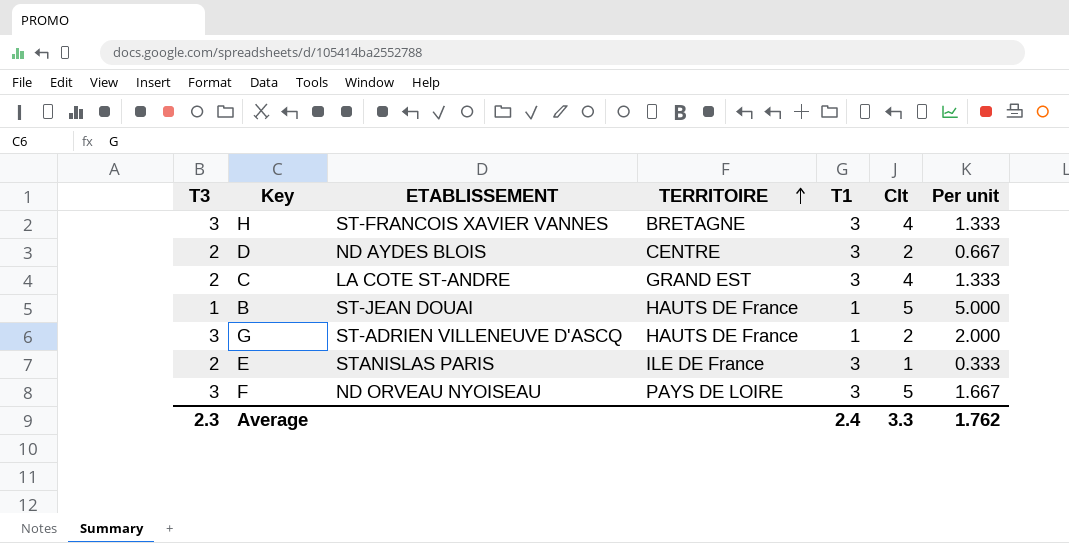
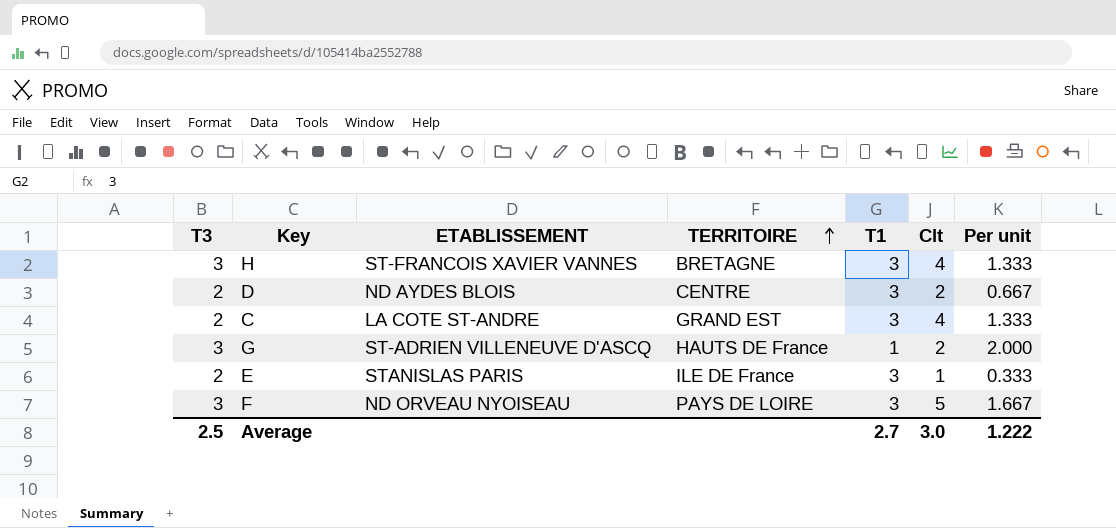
row B: 1 | ST-JEAN DOUAI | HAUTS DE France | 1 | 5 | 5.000 -> none
Average | T3: 2.3 -> 2.5
Average | T1: 2.4 -> 2.7
Average | Clt: 3.3 -> 3.0
Average | Per unit: 1.762 -> 1.222

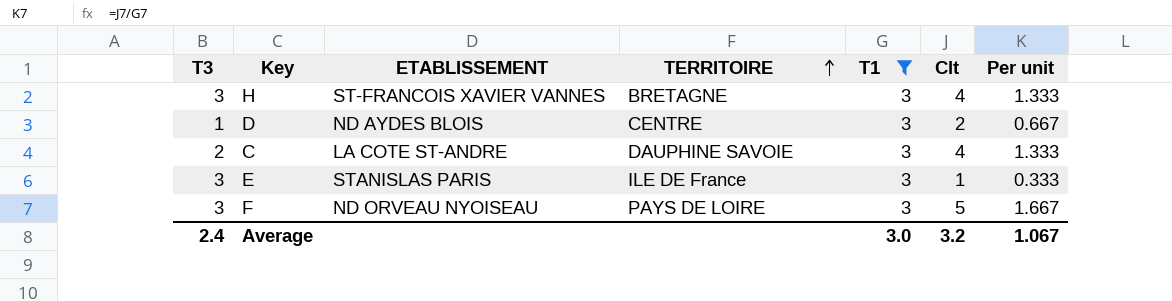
filter: none -> T1 = 3
D | T3: 2 -> 1
C | TERRITOIRE: GRAND EST -> DAUPHINE SAVOIE
E | T3: 2 -> 3
Average | T3: 2.5 -> 2.4
Average | T1: 2.7 -> 3.0
Average | Clt: 3.0 -> 3.2
Average | Per unit: 1.222 -> 1.067

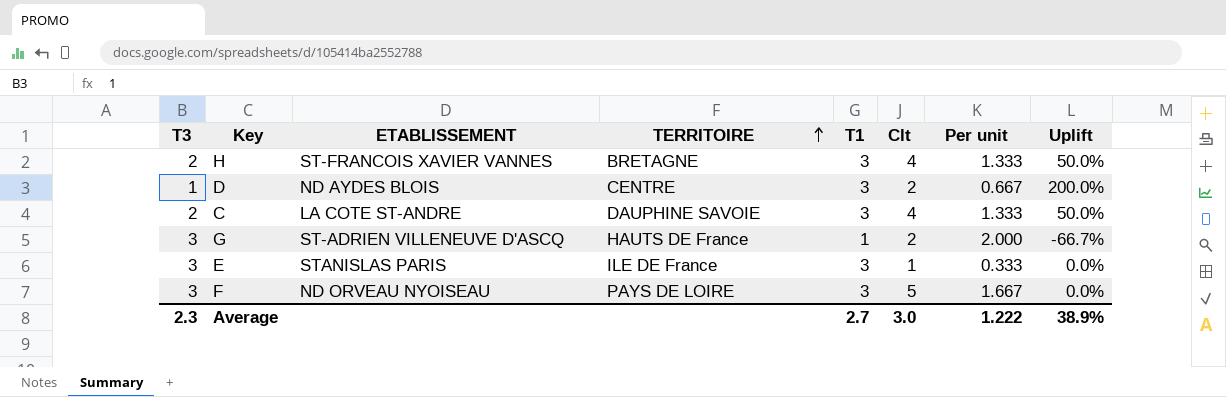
filter: T1 = 3 -> none
column Uplift | formula: none -> ([T1] - [T3]) / [T3]
H | T3: 3 -> 2
Average | T3: 2.4 -> 2.3
Average | T1: 3.0 -> 2.7
Average | Clt: 3.2 -> 3.0
Average | Per unit: 1.067 -> 1.222

